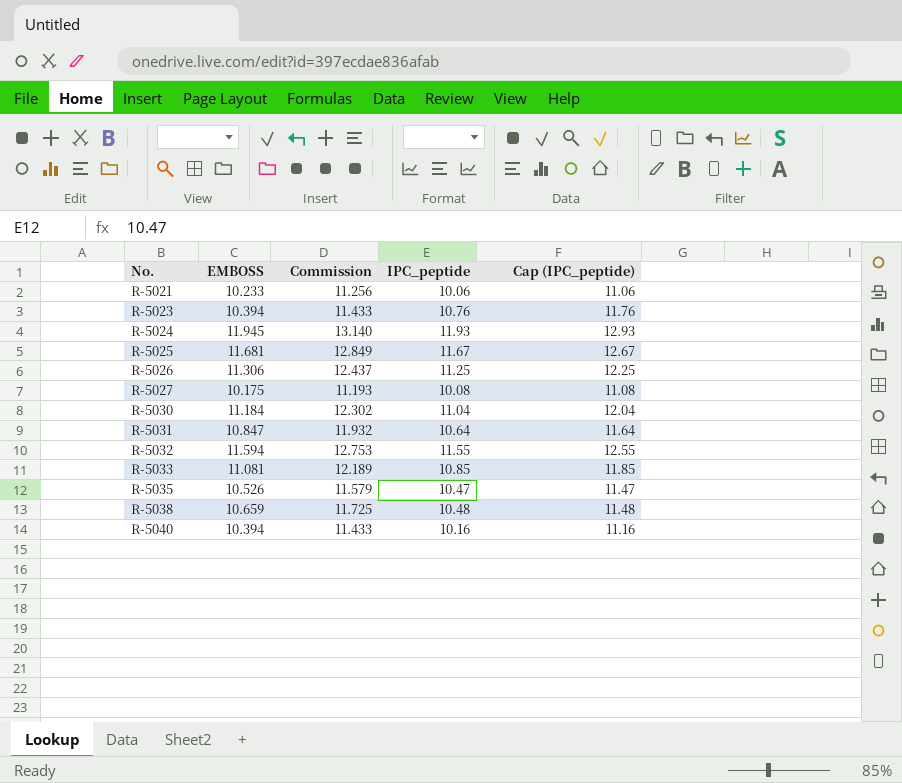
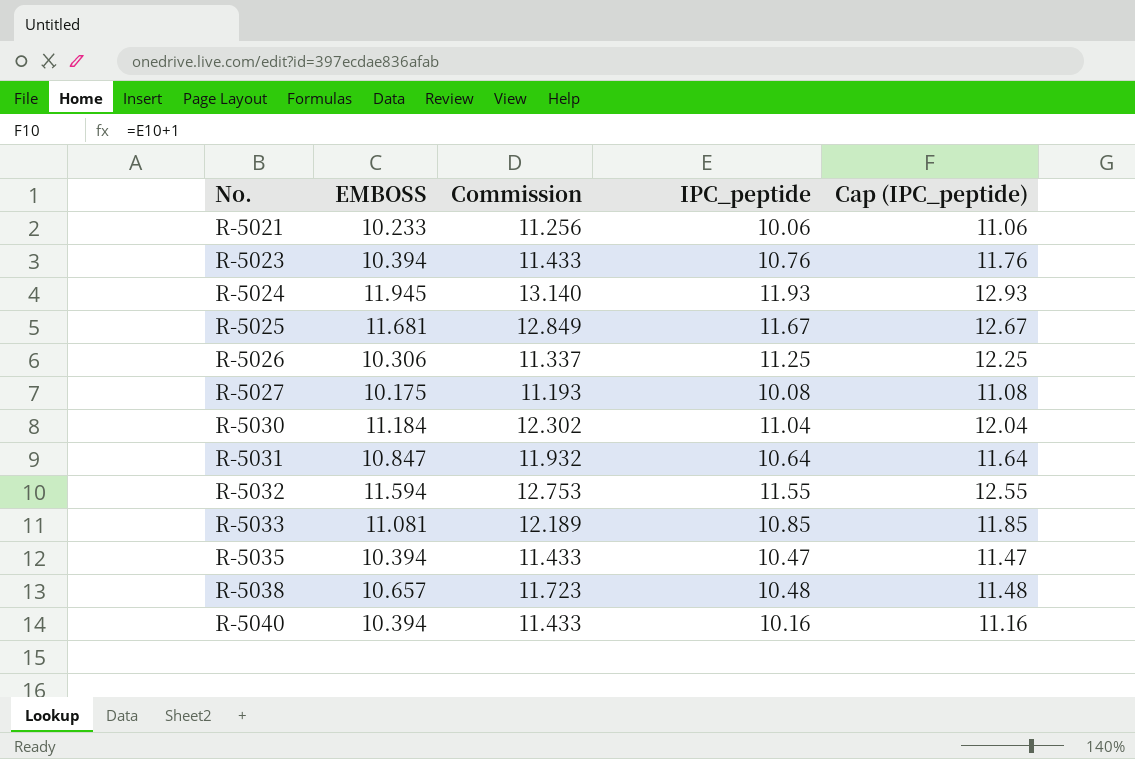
R-5026 | EMBOSS: 11.306 -> 10.306
R-5026 | Commission: 12.437 -> 11.337
R-5035 | EMBOSS: 10.526 -> 10.394
R-5035 | Commission: 11.579 -> 11.433
R-5038 | EMBOSS: 10.659 -> 10.657
R-5038 | Commission: 11.725 -> 11.723

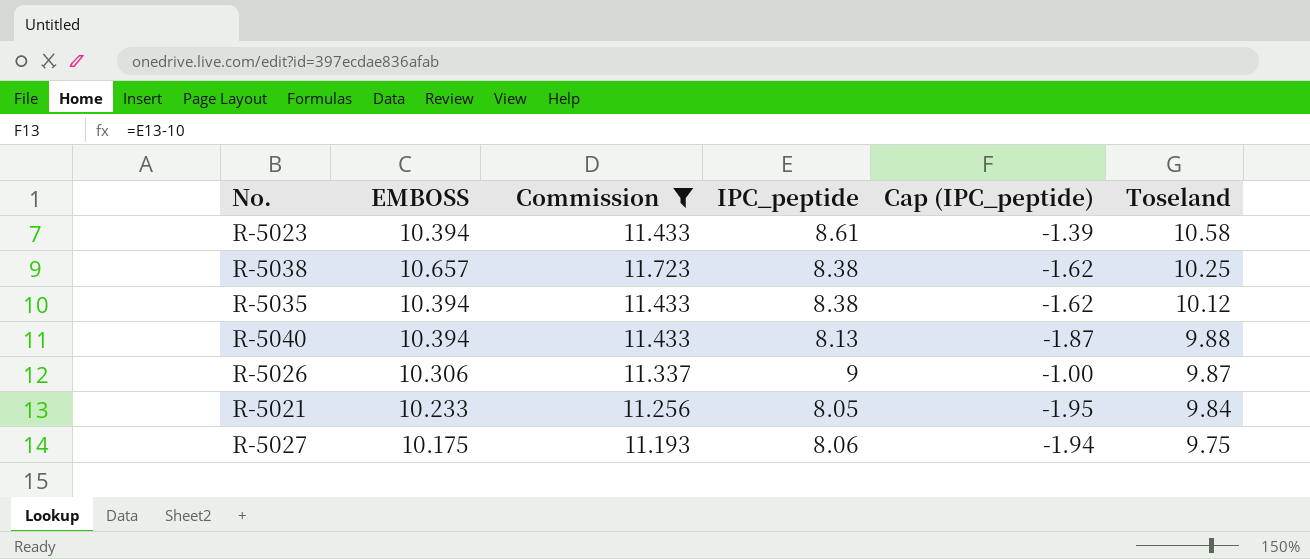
filter: none -> Commission <= 11.723
row order: No. ascending -> Toseland descending
column Cap (IPC_peptide) | formula: [IPC_peptide] + 1 -> [IPC_peptide] - 10
column Toseland | position: none -> 6
R-5023 | IPC_peptide: 10.76 -> 8.61
R-5038 | IPC_peptide: 10.48 -> 8.38
R-5035 | IPC_peptide: 10.47 -> 8.38
R-5040 | IPC_peptide: 10.16 -> 8.13
R-5026 | IPC_peptide: 11.25 -> 9
R-5021 | IPC_peptide: 10.06 -> 8.05
R-5027 | IPC_peptide: 10.08 -> 8.06

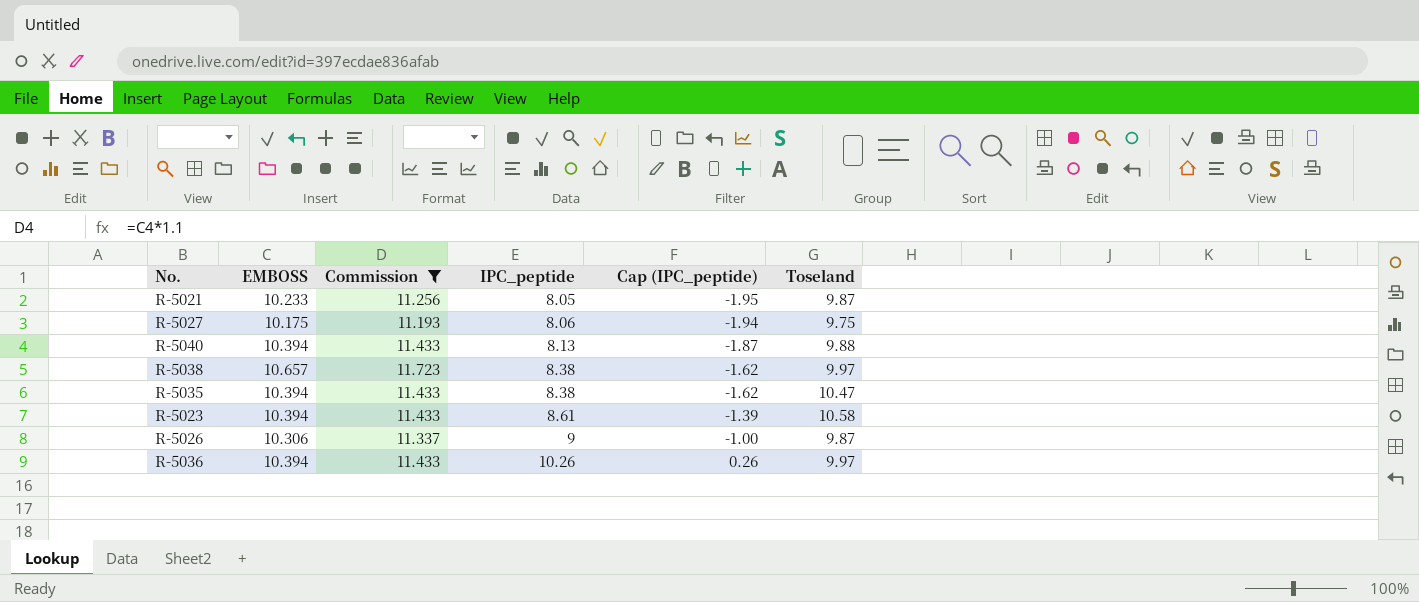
row order: Toseland descending -> IPC_peptide ascending
R-5021 | Toseland: 9.84 -> 9.87
R-5038 | Toseland: 10.25 -> 9.97
R-5035 | Toseland: 10.12 -> 10.47
row R-5036: none -> 10.394 | 11.433 | 10.26 | 0.26 | 9.97

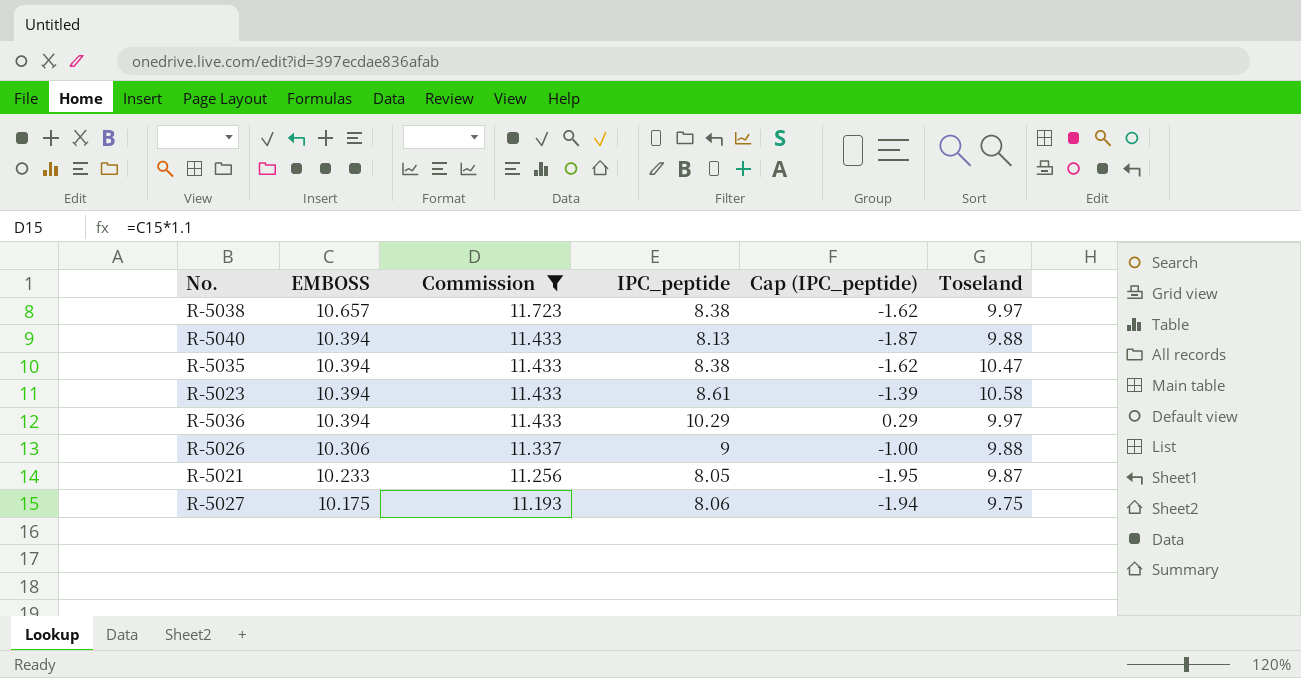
row order: IPC_peptide ascending -> EMBOSS descending
R-5036 | IPC_peptide: 10.26 -> 10.29
R-5036 | Cap (IPC_peptide): 0.26 -> 0.29
R-5026 | Toseland: 9.87 -> 9.88

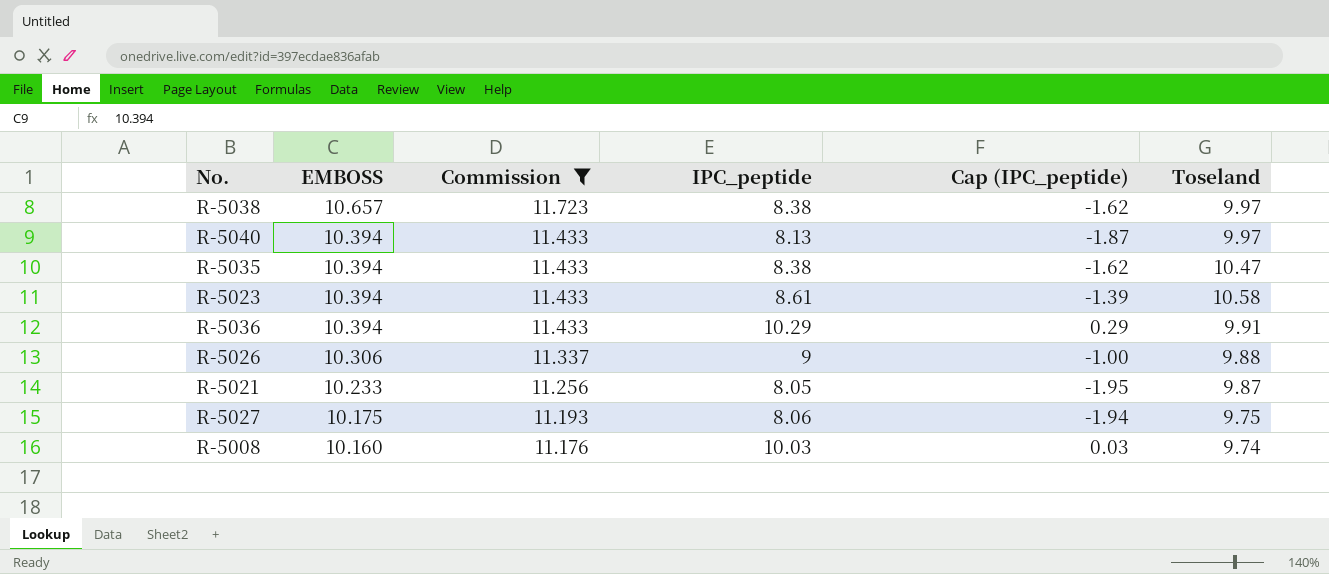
R-5040 | Toseland: 9.88 -> 9.97
R-5036 | Toseland: 9.97 -> 9.91
row R-5008: none -> 10.160 | 11.176 | 10.03 | 0.03 | 9.74

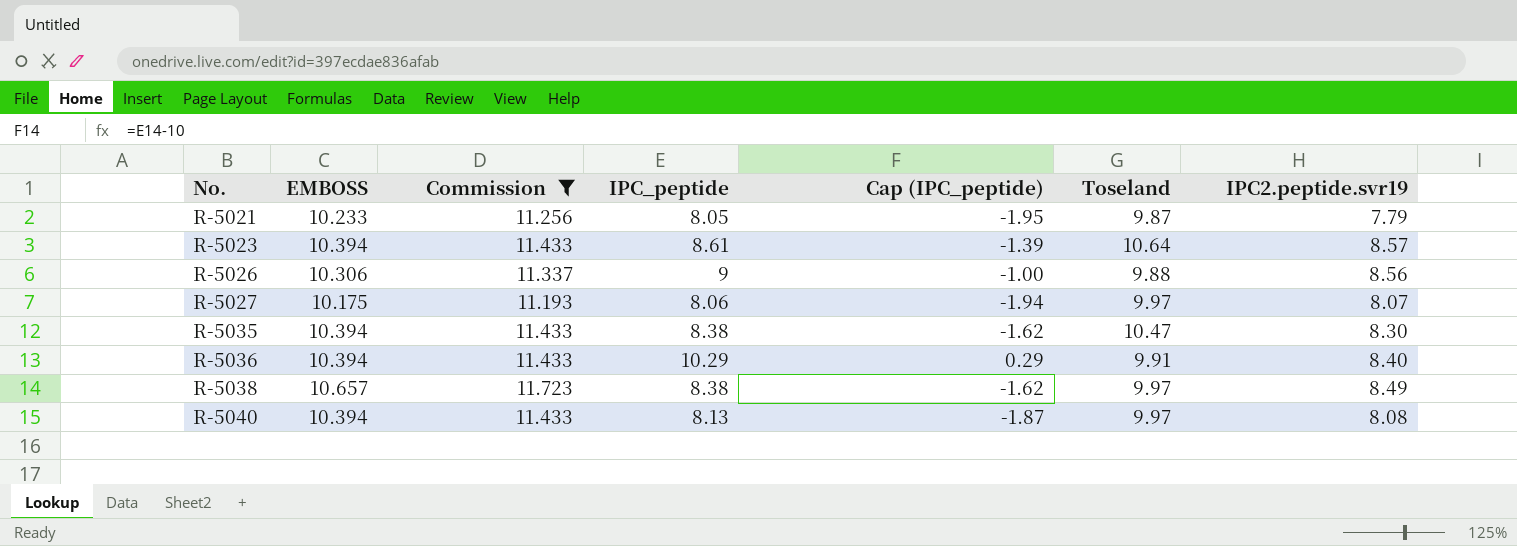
row order: EMBOSS descending -> No. ascending
column IPC2.peptide.svr19 | position: none -> 7
row R-5008: 10.160 | 11.176 | 10.03 | 0.03 | 9.74 -> none
R-5023 | Toseland: 10.58 -> 10.64
R-5027 | Toseland: 9.75 -> 9.97

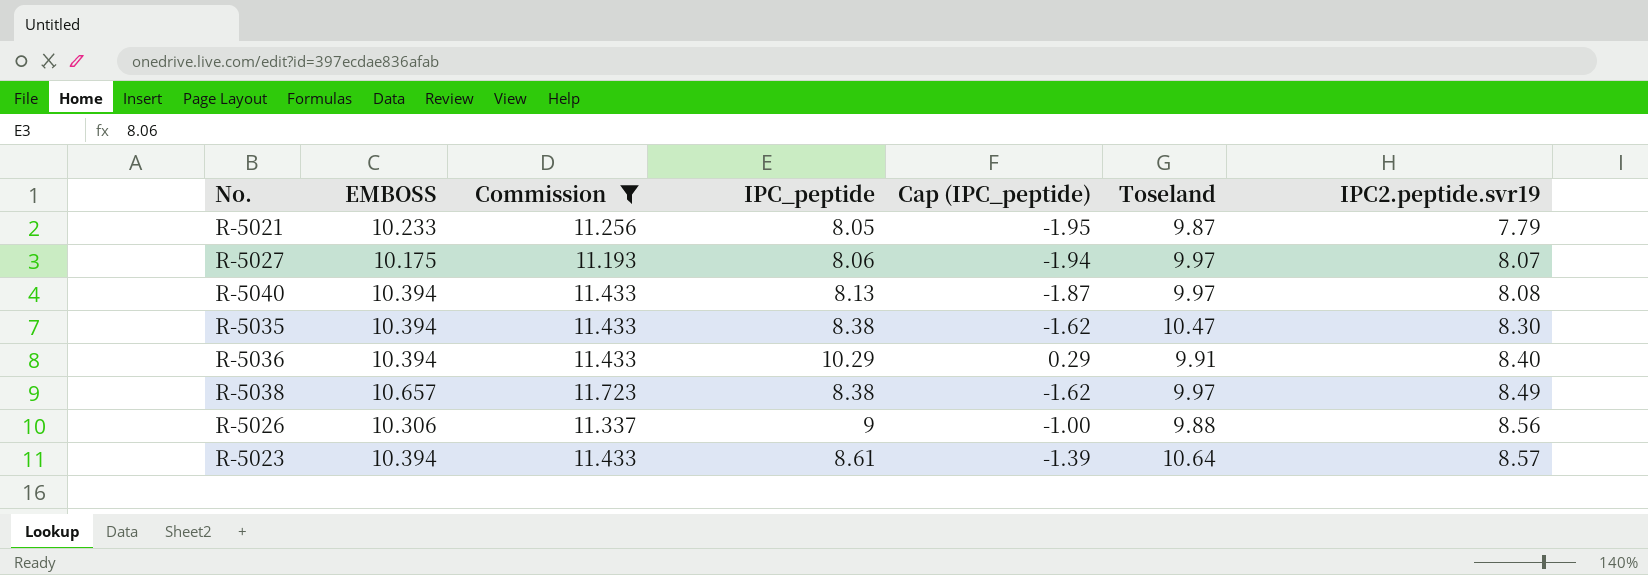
row order: No. ascending -> IPC2.peptide.svr19 ascending

